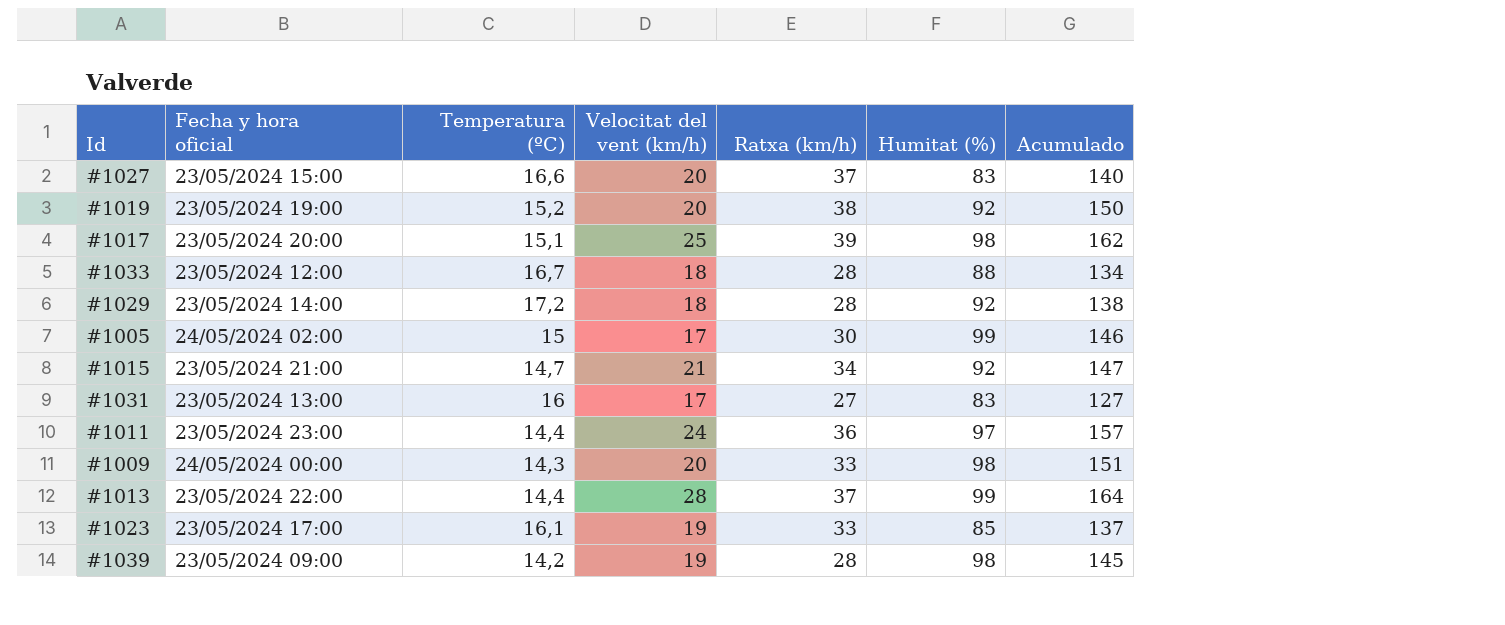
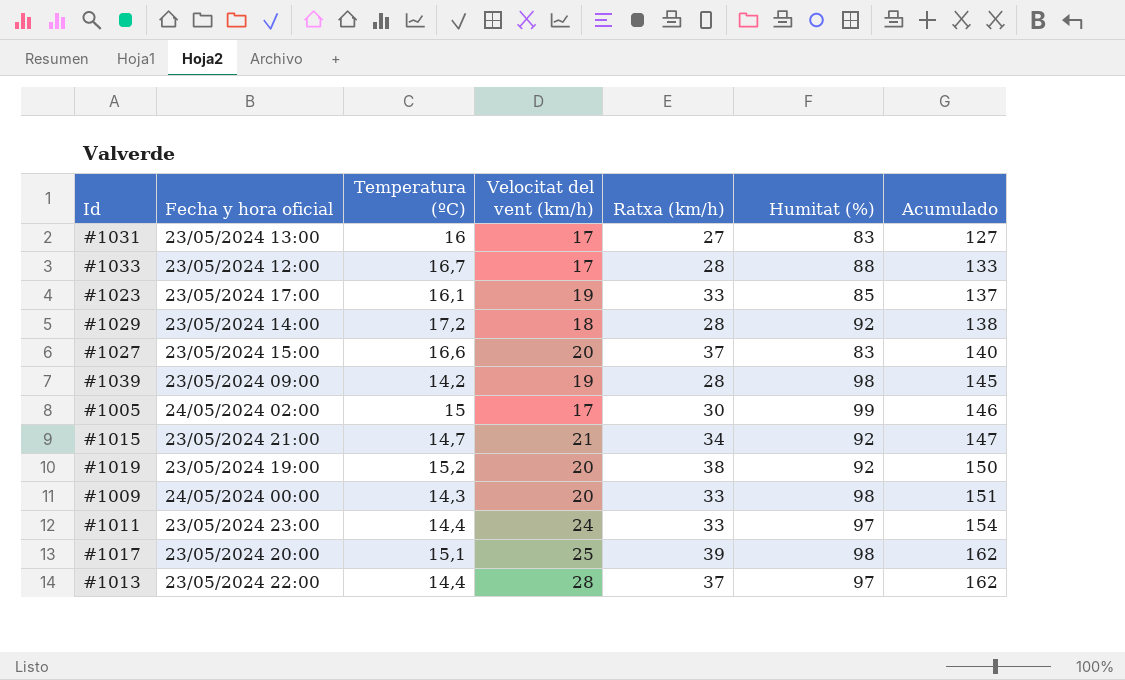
row order: none -> Acumulado ascending
#1033 | Velocitat del vent (km/h): 18 -> 17
#1033 | Acumulado: 134 -> 133
#1011 | Ratxa (km/h): 36 -> 33
#1011 | Acumulado: 157 -> 154
#1013 | Humitat (%): 99 -> 97
#1013 | Acumulado: 164 -> 162

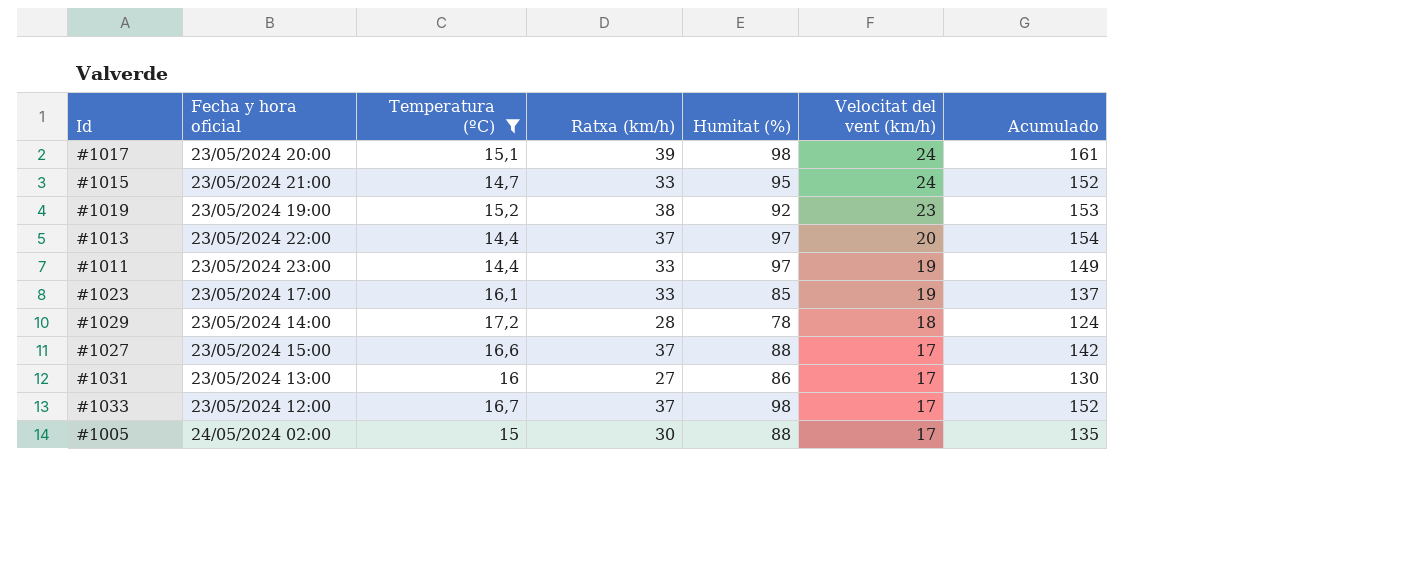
filter: none -> Temperatura (ºC) >= 14,4
row order: Acumulado ascending -> Velocitat del vent (km/h) descending
column Velocitat del vent (km/h) | position: 4 -> 6
#1017 | Velocitat del vent (km/h): 25 -> 24
#1017 | Acumulado: 162 -> 161
#1015 | Ratxa (km/h): 34 -> 33
#1015 | Humitat (%): 92 -> 95
#1015 | Velocitat del vent (km/h): 21 -> 24
#1015 | Acumulado: 147 -> 152
#1019 | Velocitat del vent (km/h): 20 -> 23
#1019 | Acumulado: 150 -> 153
#1013 | Velocitat del vent (km/h): 28 -> 20
#1013 | Acumulado: 162 -> 154
#1011 | Velocitat del vent (km/h): 24 -> 19
#1011 | Acumulado: 154 -> 149
#1029 | Humitat (%): 92 -> 78
#1029 | Acumulado: 138 -> 124
#1027 | Humitat (%): 83 -> 88
#1027 | Velocitat del vent (km/h): 20 -> 17
#1027 | Acumulado: 140 -> 142
#1031 | Humitat (%): 83 -> 86
#1031 | Acumulado: 127 -> 130
#1033 | Ratxa (km/h): 28 -> 37
#1033 | Humitat (%): 88 -> 98
#1033 | Acumulado: 133 -> 152
#1005 | Humitat (%): 99 -> 88
#1005 | Acumulado: 146 -> 135

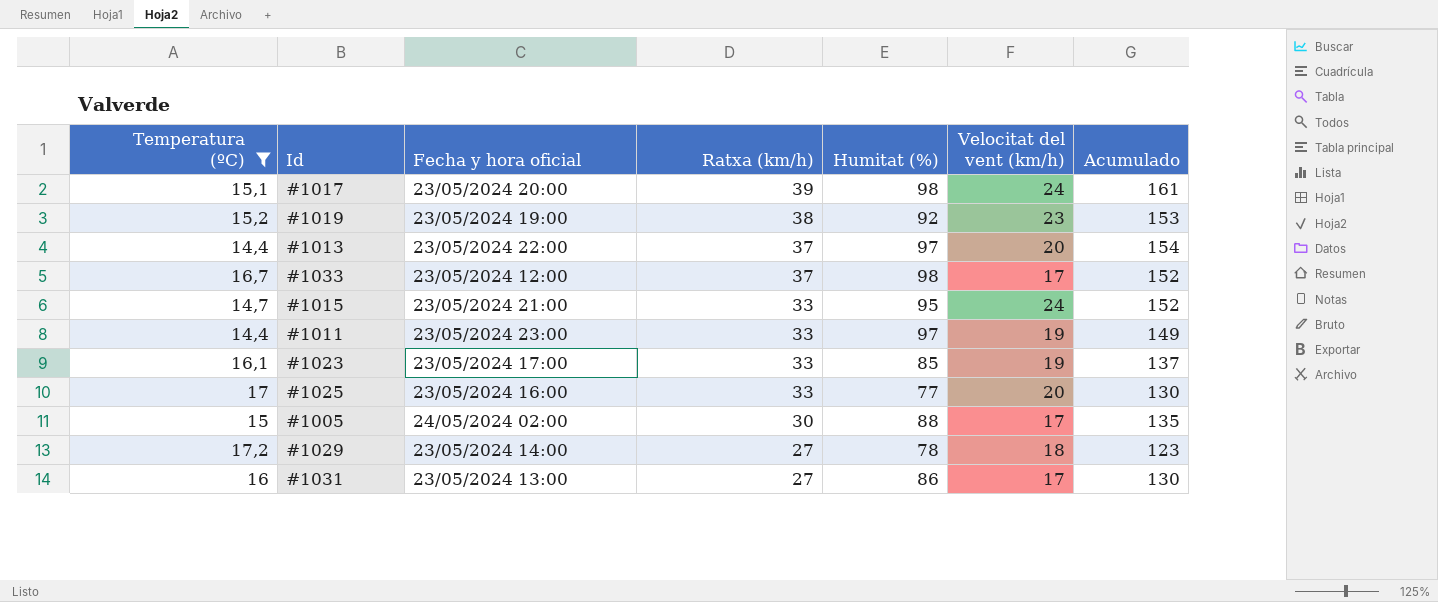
row order: Velocitat del vent (km/h) descending -> Ratxa (km/h) descending
column Temperatura (ºC) | position: 3 -> 1
row #1027: 23/05/2024 15:00 | 16,6 | 37 | 88 | 17 | 142 -> none
row #1025: none -> 17 | 23/05/2024 16:00 | 33 | 77 | 20 | 130
#1029 | Ratxa (km/h): 28 -> 27
#1029 | Acumulado: 124 -> 123

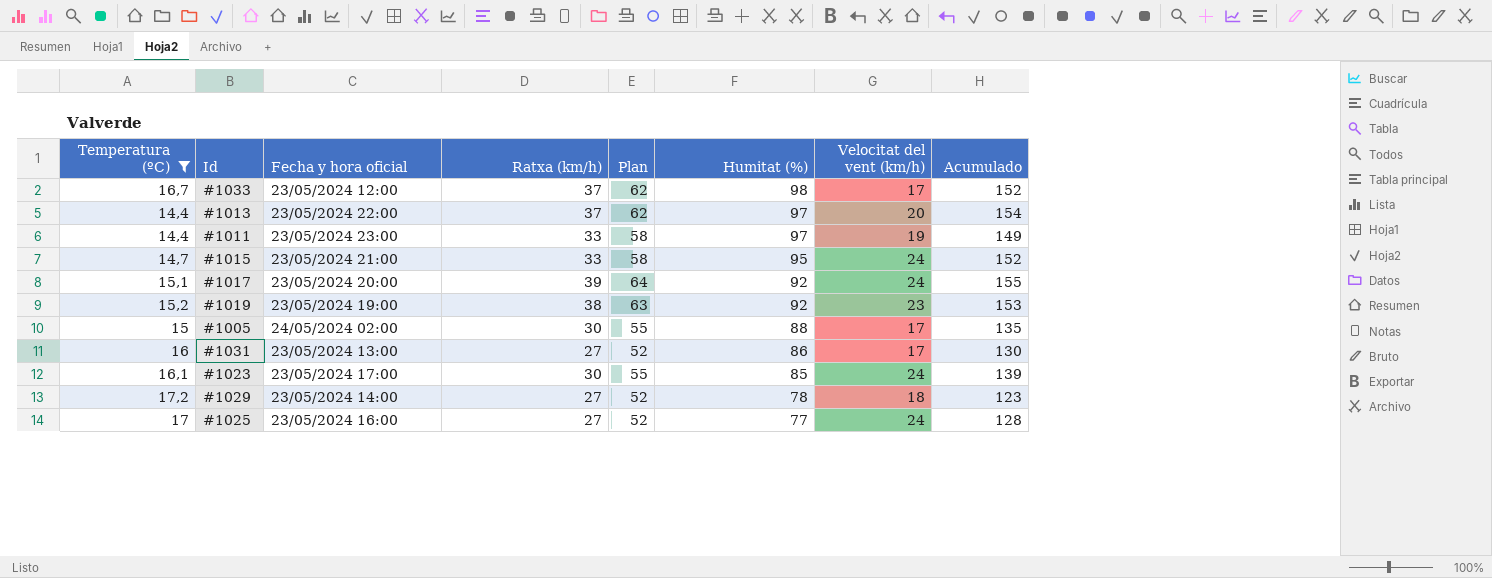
row order: Ratxa (km/h) descending -> Humitat (%) descending
column Plan | formula: none -> [Ratxa (km/h)] + 25
#1017 | Humitat (%): 98 -> 92
#1017 | Acumulado: 161 -> 155
#1023 | Ratxa (km/h): 33 -> 30
#1023 | Velocitat del vent (km/h): 19 -> 24
#1023 | Acumulado: 137 -> 139
#1025 | Ratxa (km/h): 33 -> 27
#1025 | Velocitat del vent (km/h): 20 -> 24
#1025 | Acumulado: 130 -> 128

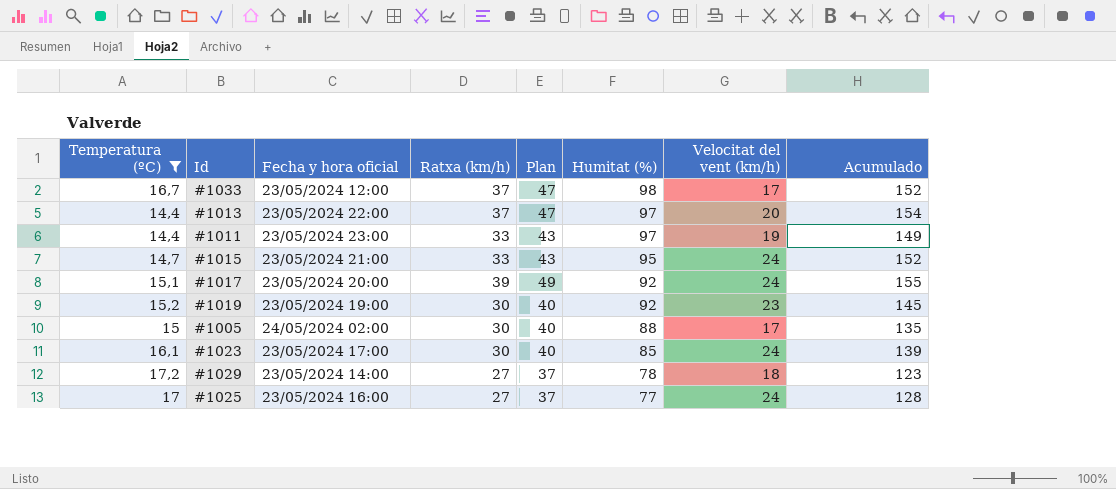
column Plan | formula: [Ratxa (km/h)] + 25 -> [Ratxa (km/h)] + 10
row #1031: 16 | 23/05/2024 13:00 | 27 | 52 | 86 | 17 | 130 -> none
#1019 | Ratxa (km/h): 38 -> 30
#1019 | Acumulado: 153 -> 145

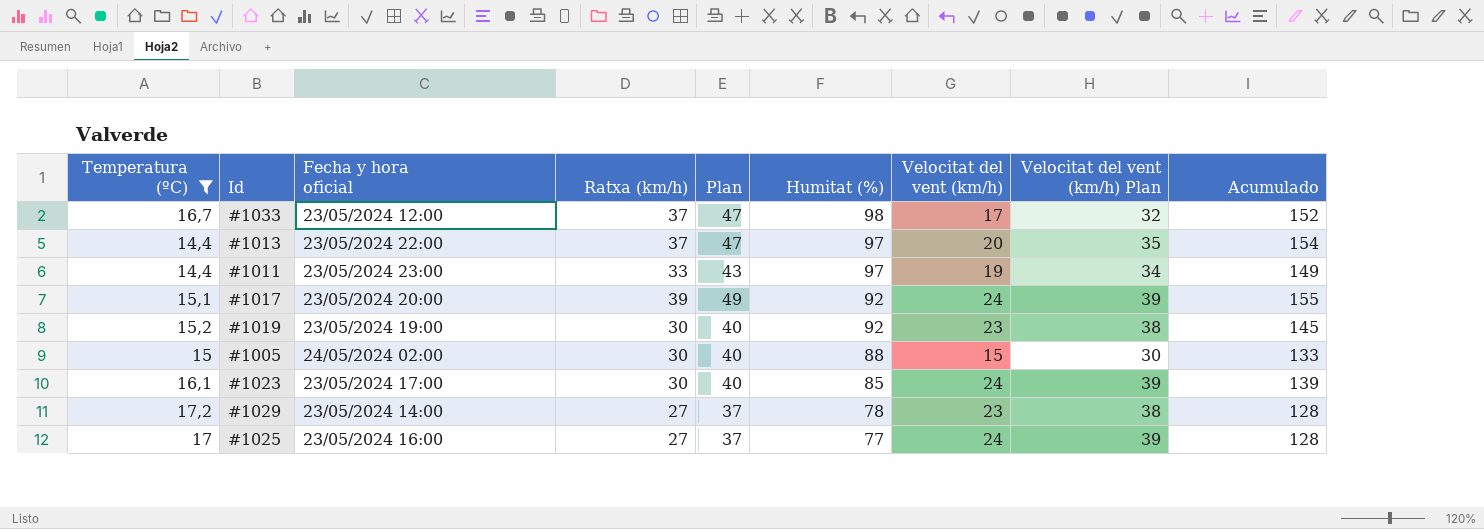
column Velocitat del vent (km/h) Plan | formula: none -> [Velocitat del vent (km/h)] + 15
row #1015: 14,7 | 23/05/2024 21:00 | 33 | 43 | 95 | 24 | 152 -> none
#1005 | Velocitat del vent (km/h): 17 -> 15
#1005 | Acumulado: 135 -> 133
#1029 | Velocitat del vent (km/h): 18 -> 23
#1029 | Acumulado: 123 -> 128

